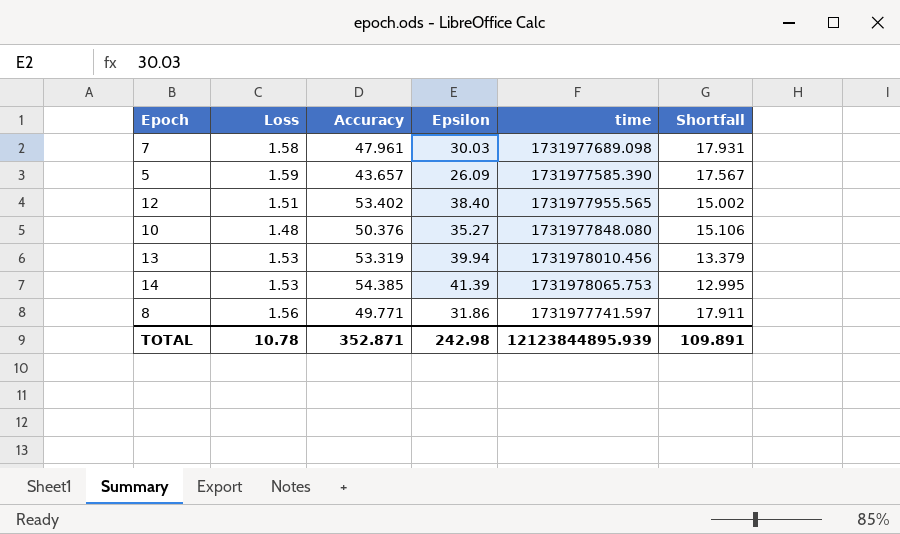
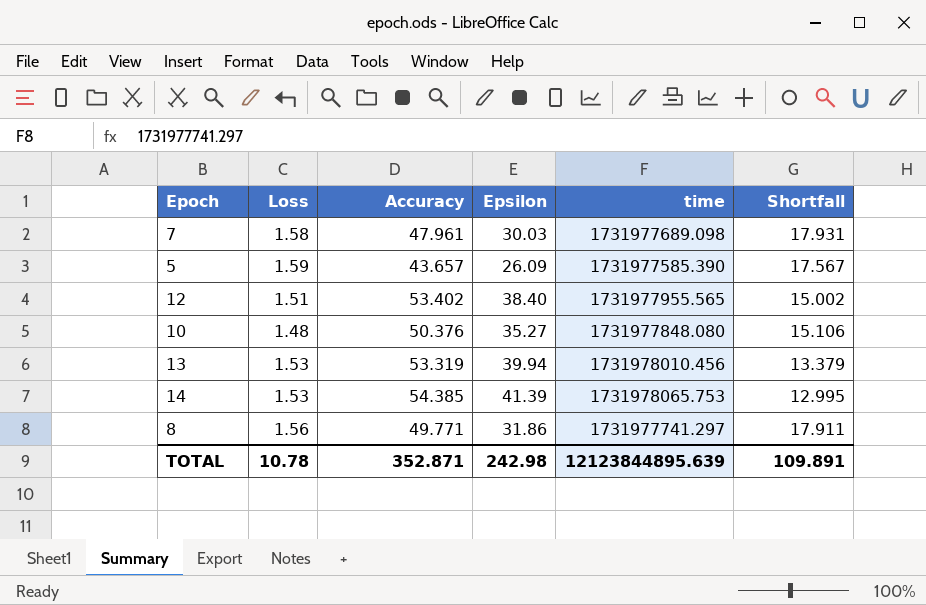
8 | time: 1731977741.597 -> 1731977741.297
TOTAL | time: 12123844895.939 -> 12123844895.639

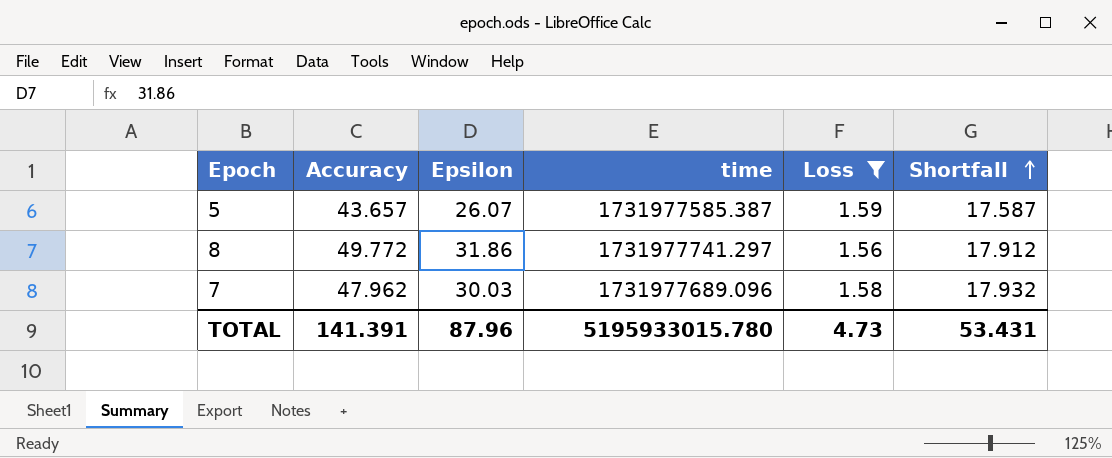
filter: none -> Loss >= 1.56
row order: none -> Shortfall ascending
column Loss | position: 2 -> 5
5 | Epsilon: 26.09 -> 26.07
5 | time: 1731977585.390 -> 1731977585.387
5 | Shortfall: 17.567 -> 17.587
8 | Accuracy: 49.771 -> 49.772
8 | Shortfall: 17.911 -> 17.912
7 | Accuracy: 47.961 -> 47.962
7 | time: 1731977689.098 -> 1731977689.096
7 | Shortfall: 17.931 -> 17.932
TOTAL | Accuracy: 352.871 -> 141.391
TOTAL | Epsilon: 242.98 -> 87.96
TOTAL | time: 12123844895.639 -> 5195933015.780
TOTAL | Loss: 10.78 -> 4.73
TOTAL | Shortfall: 109.891 -> 53.431

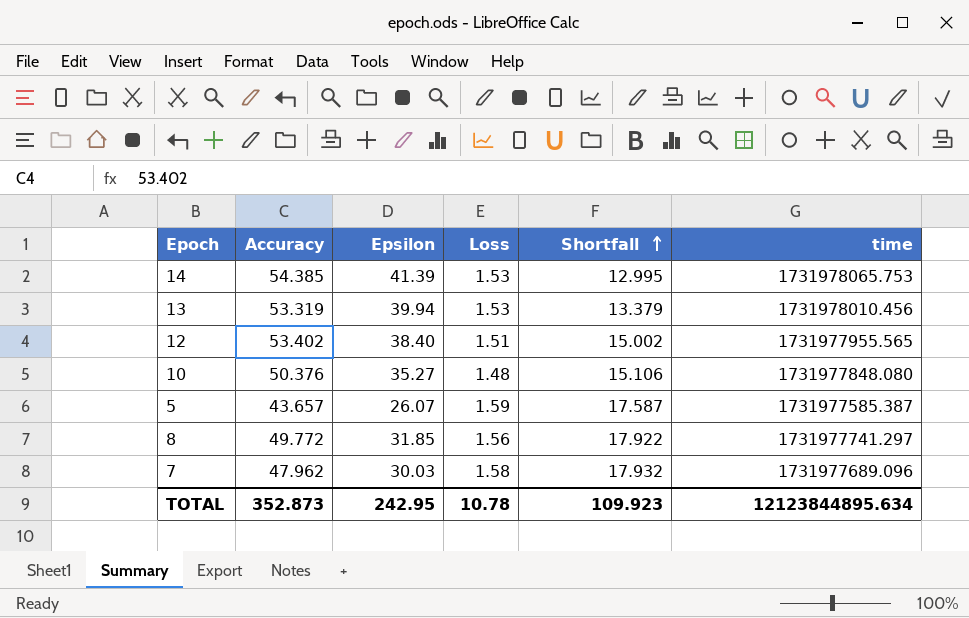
filter: Loss >= 1.56 -> none
column time | position: 4 -> 6
8 | Epsilon: 31.86 -> 31.85
8 | Shortfall: 17.912 -> 17.922
TOTAL | Accuracy: 141.391 -> 352.873
TOTAL | Epsilon: 87.96 -> 242.95
TOTAL | Loss: 4.73 -> 10.78
TOTAL | Shortfall: 53.431 -> 109.923
TOTAL | time: 5195933015.780 -> 12123844895.634

